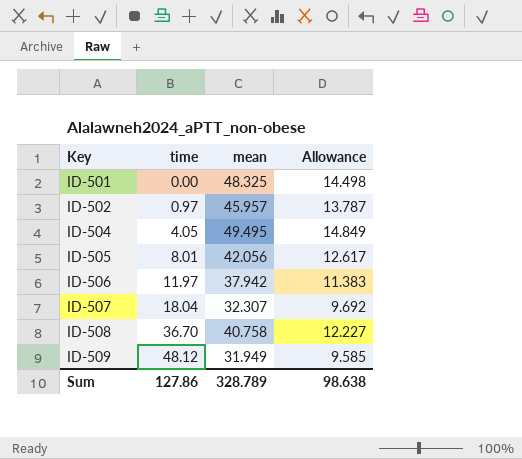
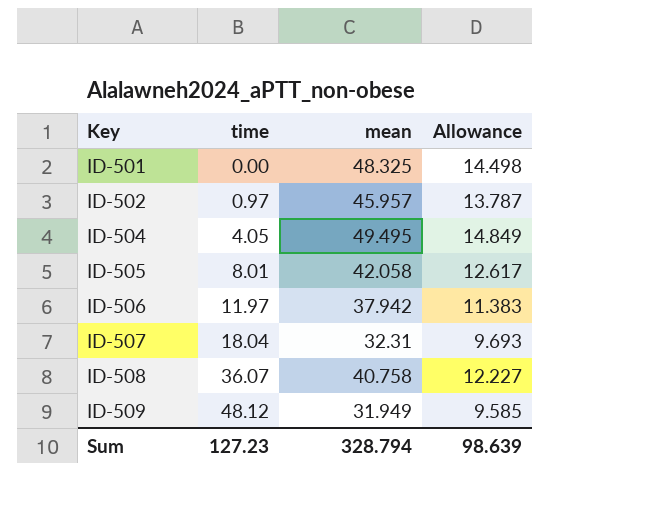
ID-505 | mean: 42.056 -> 42.058
ID-507 | mean: 32.307 -> 32.31
ID-507 | Allowance: 9.692 -> 9.693
ID-508 | time: 36.70 -> 36.07
Sum | time: 127.86 -> 127.23
Sum | mean: 328.789 -> 328.794
Sum | Allowance: 98.638 -> 98.639

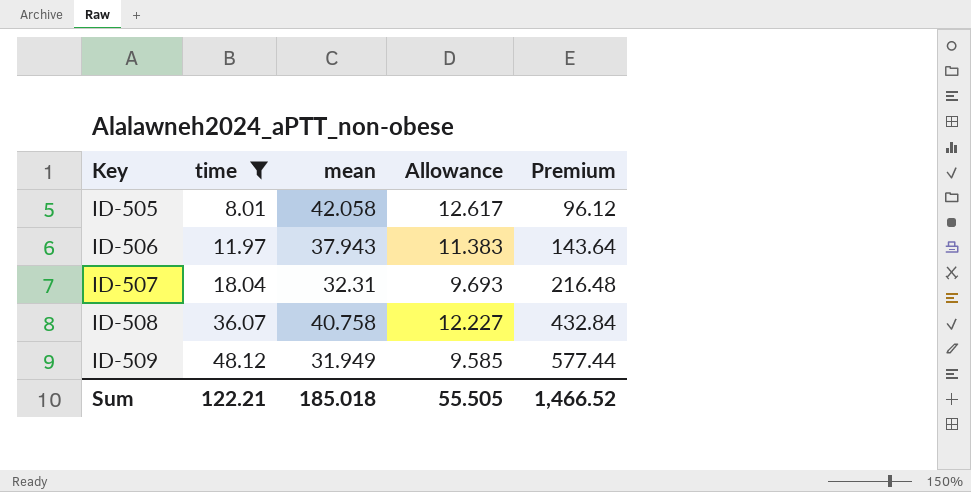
filter: none -> time >= 8.01
column Premium | formula: none -> [time] * 12
ID-506 | mean: 37.942 -> 37.943
Sum | time: 127.23 -> 122.21
Sum | mean: 328.794 -> 185.018
Sum | Allowance: 98.639 -> 55.505

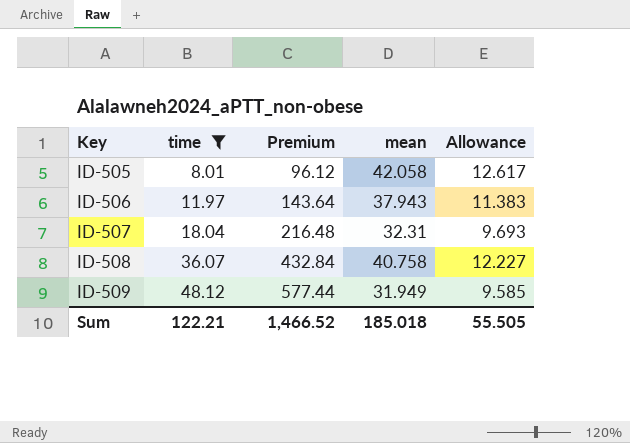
column Premium | position: 5 -> 3

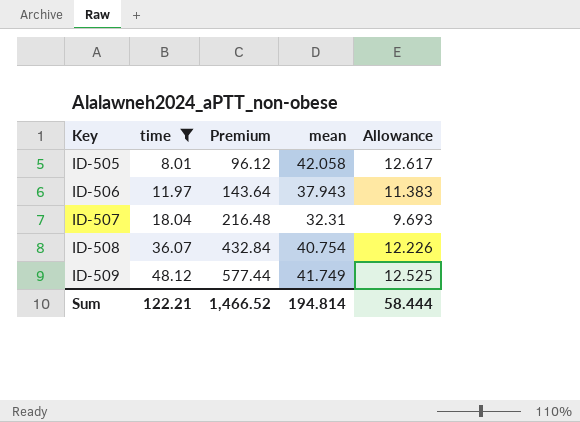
ID-508 | mean: 40.758 -> 40.754
ID-508 | Allowance: 12.227 -> 12.226
ID-509 | mean: 31.949 -> 41.749
ID-509 | Allowance: 9.585 -> 12.525
Sum | mean: 185.018 -> 194.814
Sum | Allowance: 55.505 -> 58.444

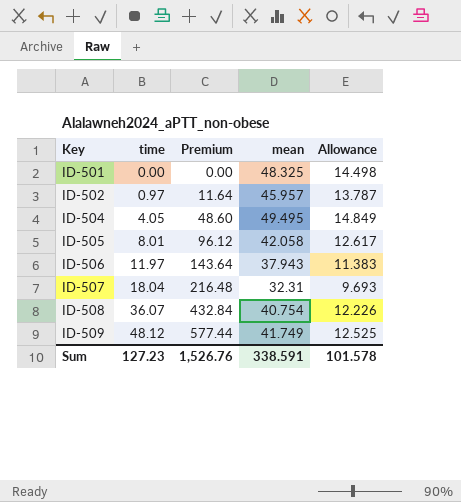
filter: time >= 8.01 -> none
Sum | time: 122.21 -> 127.23
Sum | Premium: 1,466.52 -> 1,526.76
Sum | mean: 194.814 -> 338.591
Sum | Allowance: 58.444 -> 101.578

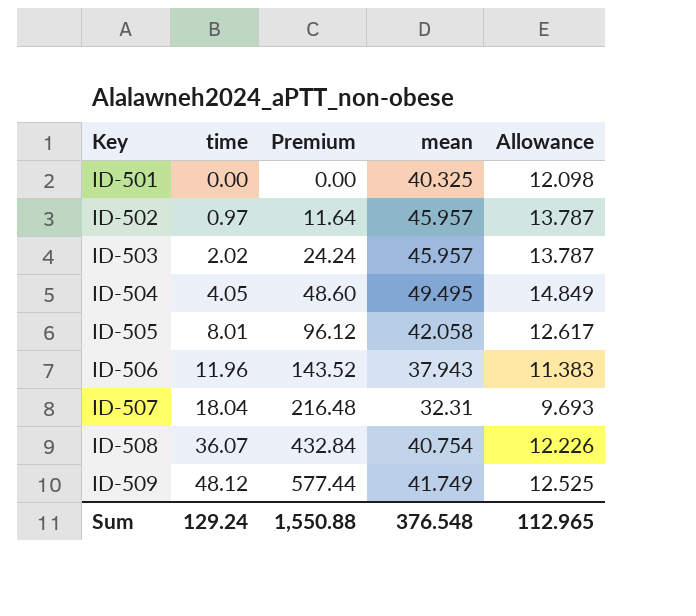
ID-501 | mean: 48.325 -> 40.325
ID-501 | Allowance: 14.498 -> 12.098
row ID-503: none -> 2.02 | 24.24 | 45.957 | 13.787
ID-506 | time: 11.97 -> 11.96
ID-506 | Premium: 143.64 -> 143.52
Sum | time: 127.23 -> 129.24
Sum | Premium: 1,526.76 -> 1,550.88
Sum | mean: 338.591 -> 376.548
Sum | Allowance: 101.578 -> 112.965

